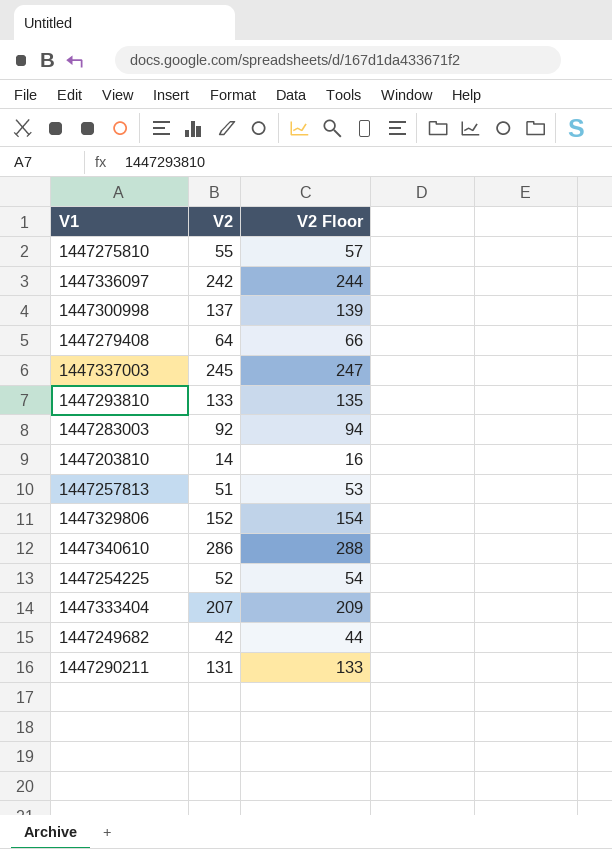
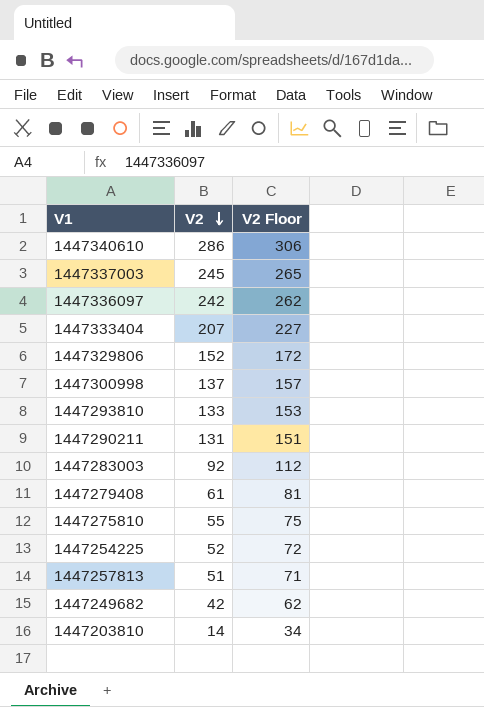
row order: none -> V2 descending
column V2 Floor | formula: [V2] + 2 -> [V2] + 20
1447279408 | V2: 64 -> 61

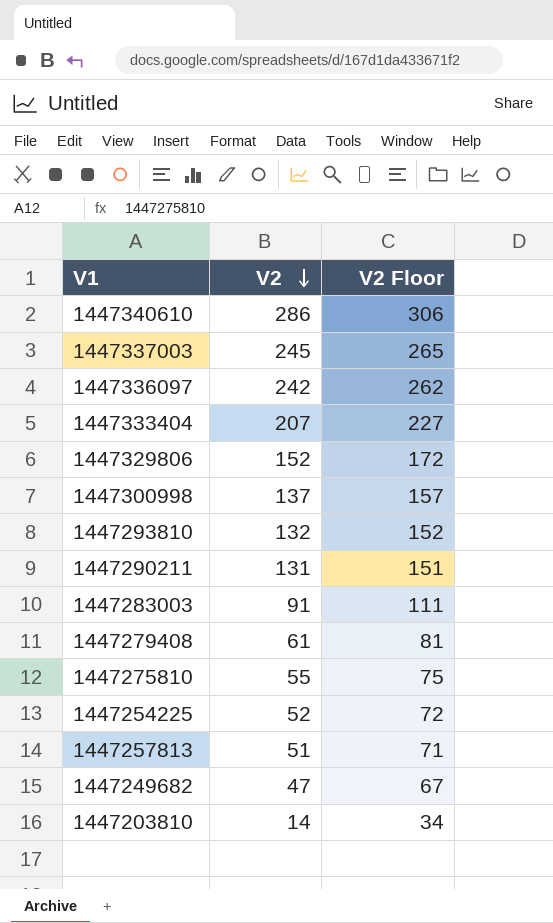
1447293810 | V2: 133 -> 132
1447293810 | V2 Floor: 153 -> 152
1447283003 | V2: 92 -> 91
1447283003 | V2 Floor: 112 -> 111
1447249682 | V2: 42 -> 47
1447249682 | V2 Floor: 62 -> 67

